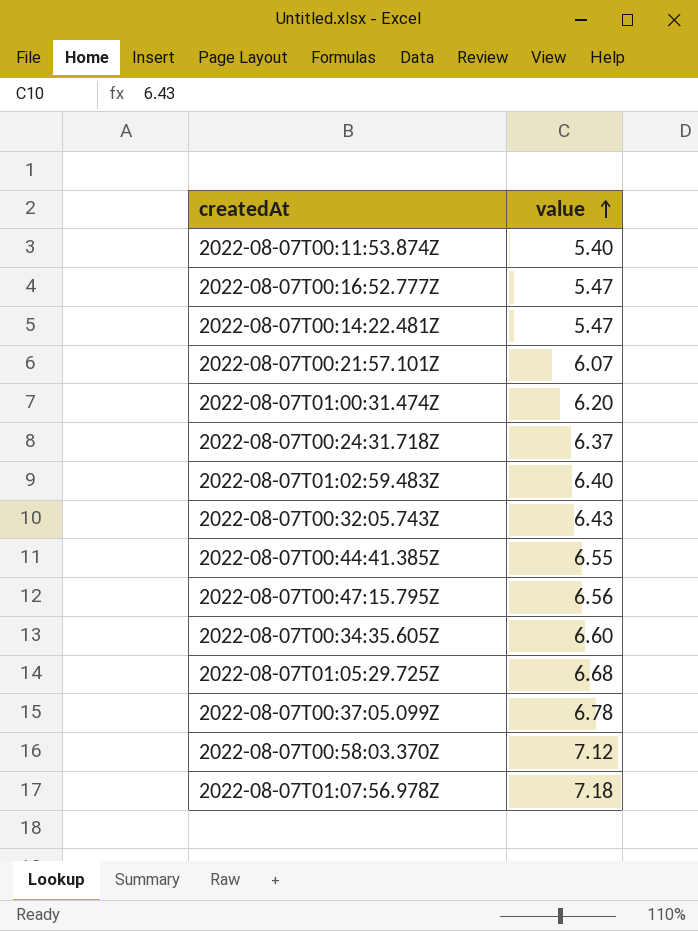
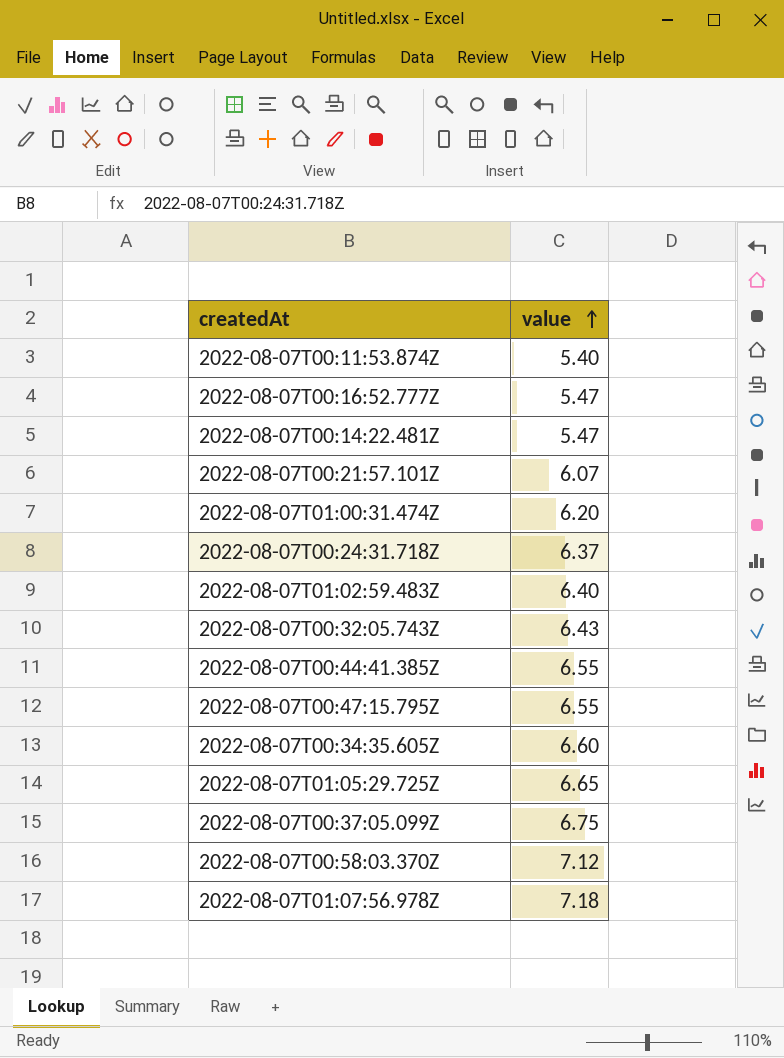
2022-08-07T00:47:15.795Z | value: 6.56 -> 6.55
2022-08-07T01:05:29.725Z | value: 6.68 -> 6.65
2022-08-07T00:37:05.099Z | value: 6.78 -> 6.75

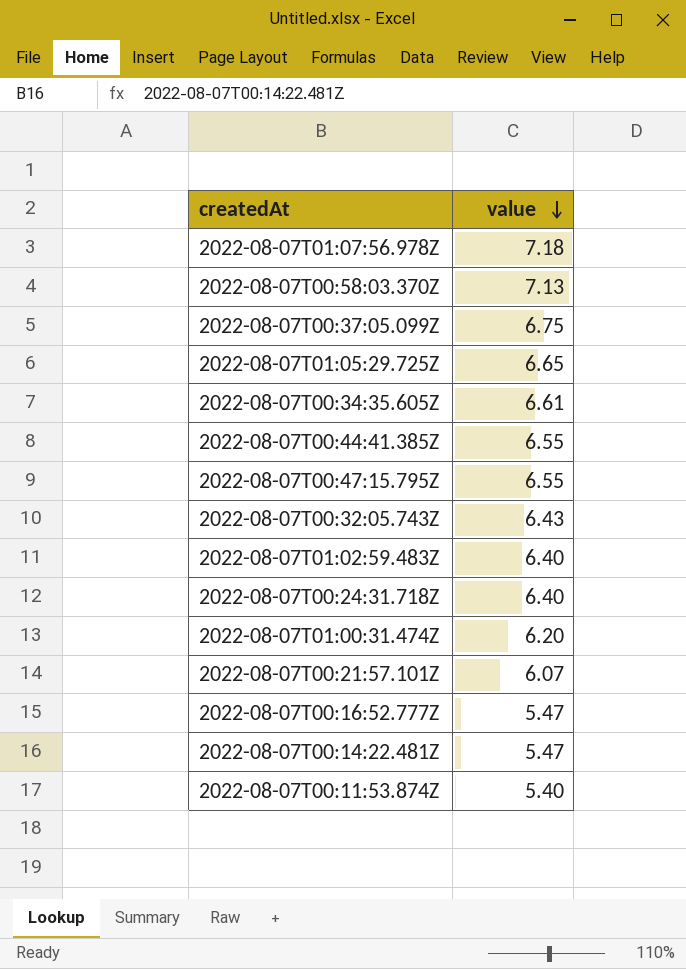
row order: value ascending -> value descending
2022-08-07T00:58:03.370Z | value: 7.12 -> 7.13
2022-08-07T00:34:35.605Z | value: 6.60 -> 6.61
2022-08-07T00:24:31.718Z | value: 6.37 -> 6.40

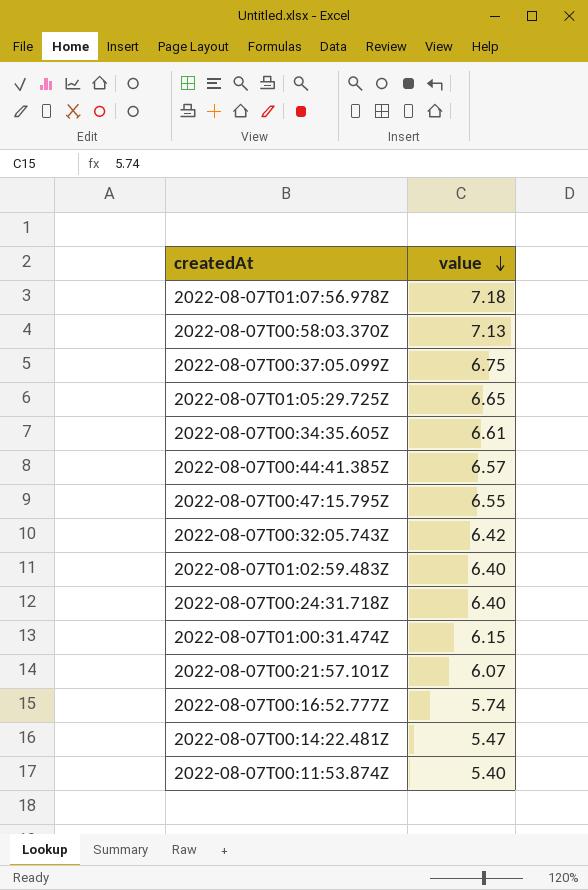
2022-08-07T00:44:41.385Z | value: 6.55 -> 6.57
2022-08-07T00:32:05.743Z | value: 6.43 -> 6.42
2022-08-07T01:00:31.474Z | value: 6.20 -> 6.15
2022-08-07T00:16:52.777Z | value: 5.47 -> 5.74

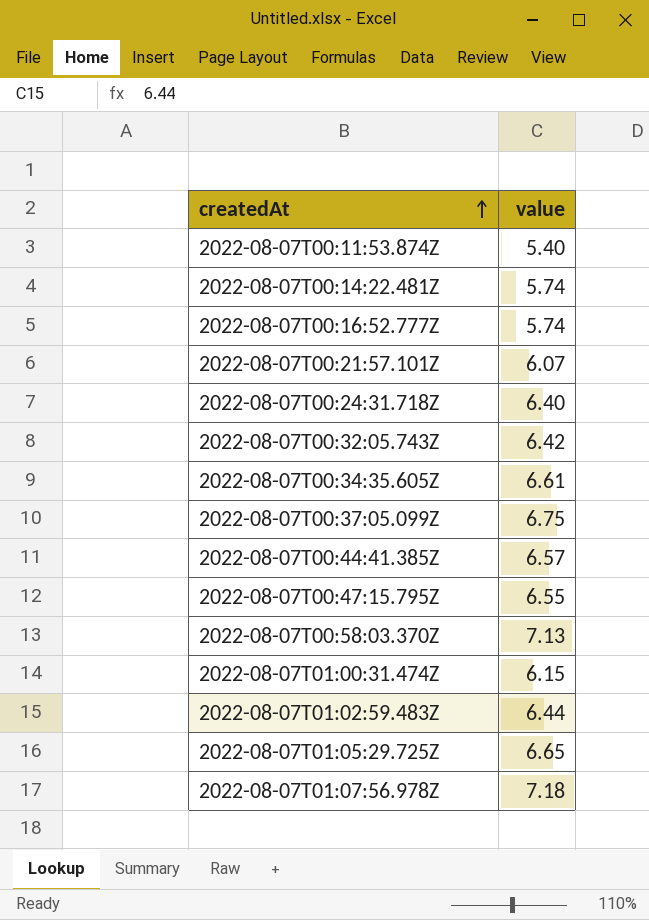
row order: value descending -> createdAt ascending
2022-08-07T00:14:22.481Z | value: 5.47 -> 5.74
2022-08-07T01:02:59.483Z | value: 6.40 -> 6.44

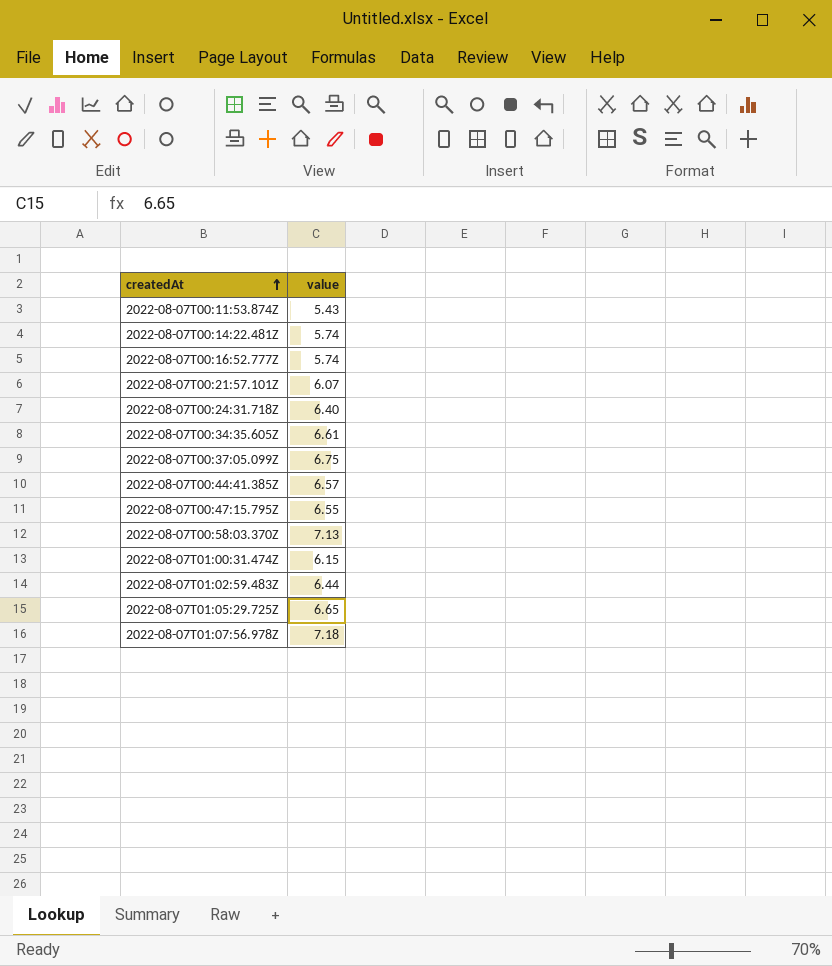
row 2022-08-07T00:32:05.743Z: 6.42 -> none
2022-08-07T00:11:53.874Z | value: 5.40 -> 5.43

